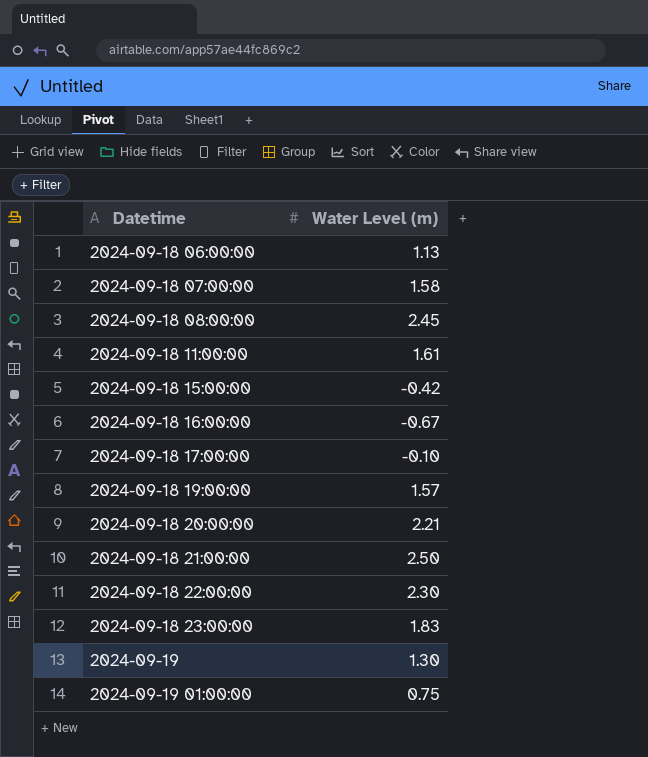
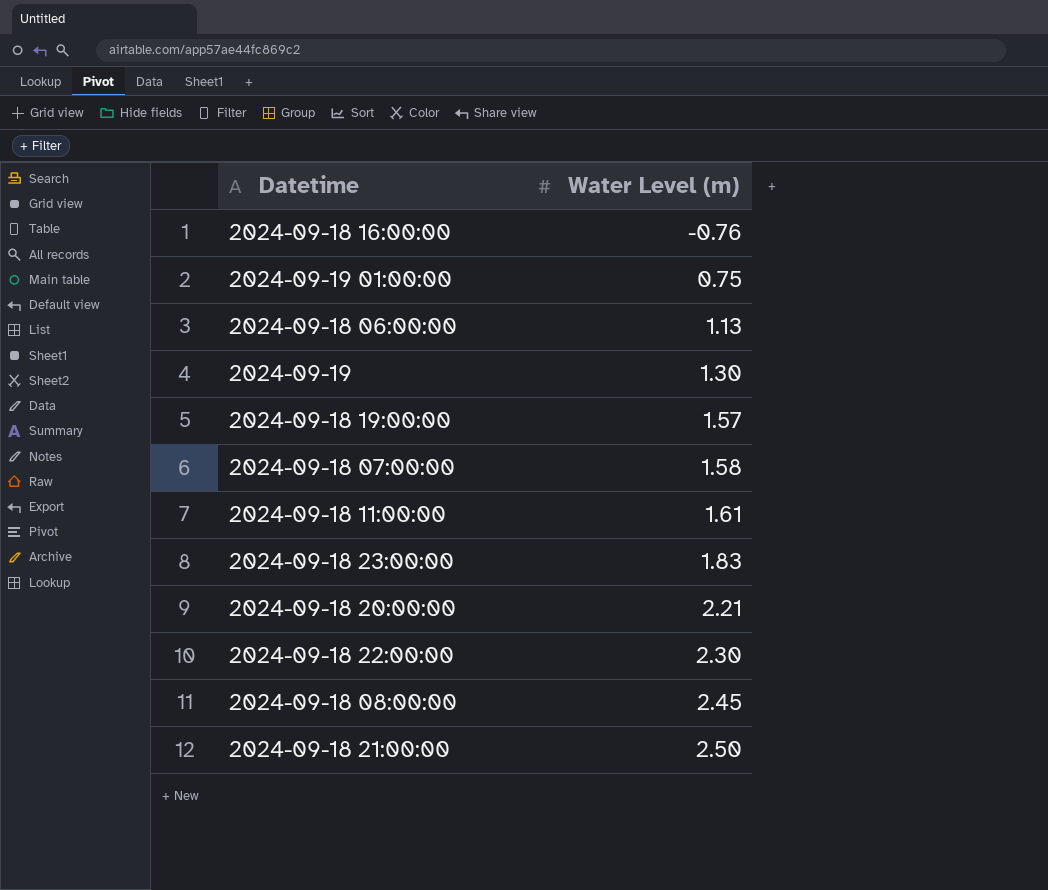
row order: Datetime ascending -> Water Level (m) ascending
row 2024-09-18 15:00:00: -0.42 -> none
row 2024-09-18 17:00:00: -0.10 -> none
2024-09-18 16:00:00 | Water Level (m): -0.67 -> -0.76

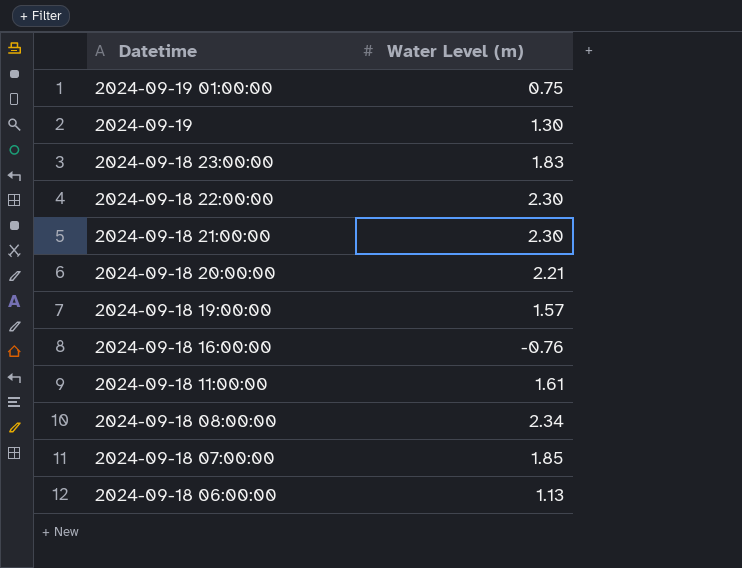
row order: Water Level (m) ascending -> Datetime descending
2024-09-18 21:00:00 | Water Level (m): 2.50 -> 2.30
2024-09-18 08:00:00 | Water Level (m): 2.45 -> 2.34
2024-09-18 07:00:00 | Water Level (m): 1.58 -> 1.85

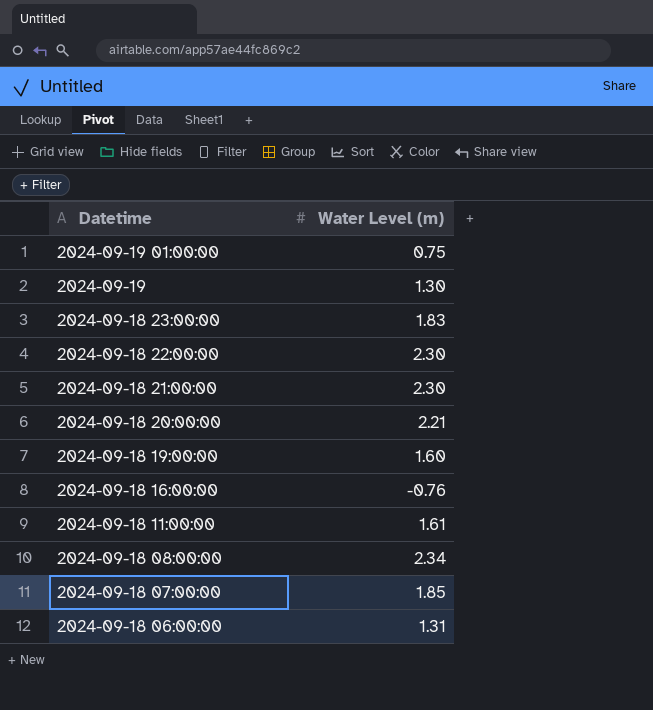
2024-09-18 19:00:00 | Water Level (m): 1.57 -> 1.60
2024-09-18 06:00:00 | Water Level (m): 1.13 -> 1.31

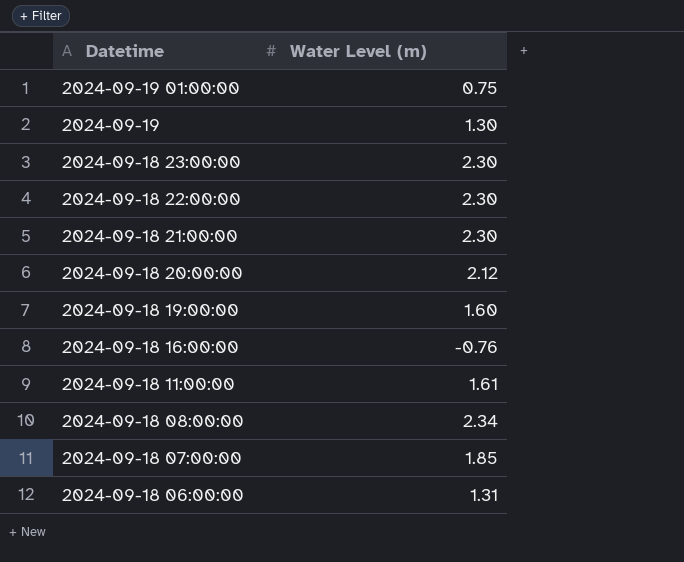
2024-09-18 23:00:00 | Water Level (m): 1.83 -> 2.30
2024-09-18 20:00:00 | Water Level (m): 2.21 -> 2.12

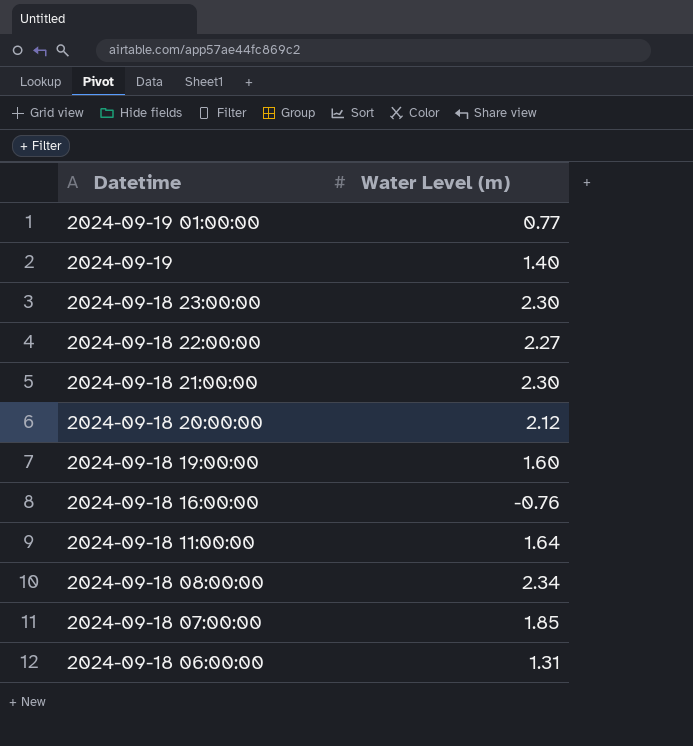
2024-09-19 01:00:00 | Water Level (m): 0.75 -> 0.77
2024-09-19 | Water Level (m): 1.30 -> 1.40
2024-09-18 22:00:00 | Water Level (m): 2.30 -> 2.27
2024-09-18 11:00:00 | Water Level (m): 1.61 -> 1.64

